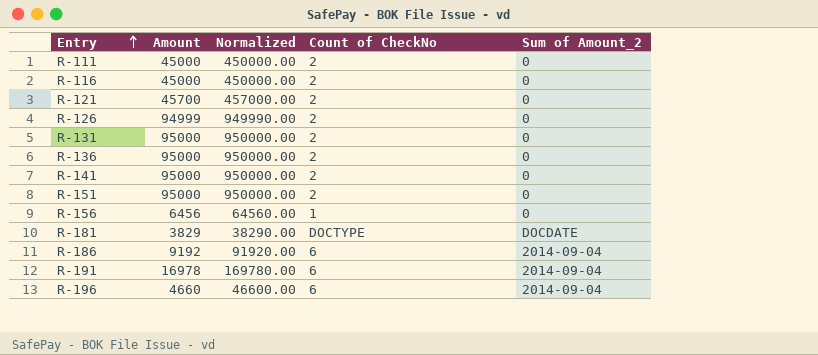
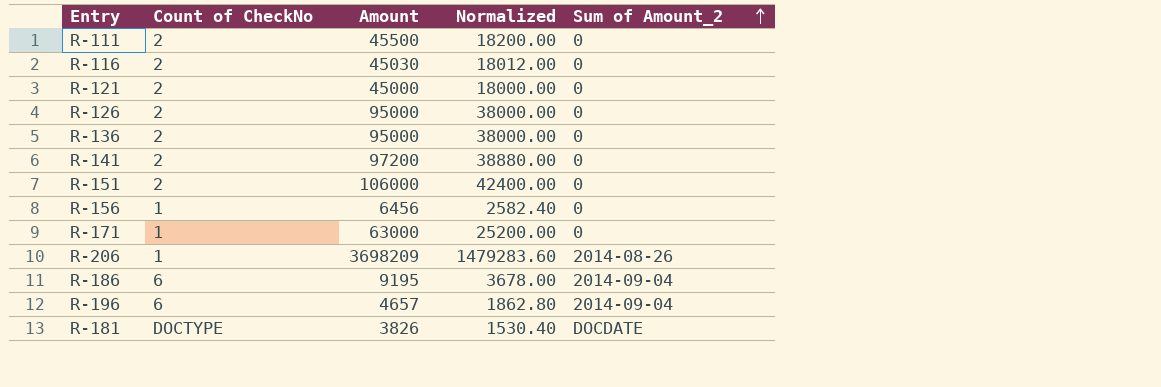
row order: Entry ascending -> Sum of Amount_2 ascending
column Count of CheckNo | position: 4 -> 2
column Normalized | formula: [Amount] * 10 -> [Amount] * 0.4
row R-131: 95000 | 950000.00 | 2 | 0 -> none
row R-191: 16978 | 169780.00 | 6 | 2014-09-04 -> none
R-111 | Amount: 45000 -> 45500
R-116 | Amount: 45000 -> 45030
R-121 | Amount: 45700 -> 45000
R-126 | Amount: 94999 -> 95000
R-141 | Amount: 95000 -> 97200
R-151 | Amount: 95000 -> 106000
row R-171: none -> 1 | 63000 | 25200.00 | 0
row R-206: none -> 1 | 3698209 | 1479283.60 | 2014-08-26
R-186 | Amount: 9192 -> 9195
R-196 | Amount: 4660 -> 4657
R-181 | Amount: 3829 -> 3826

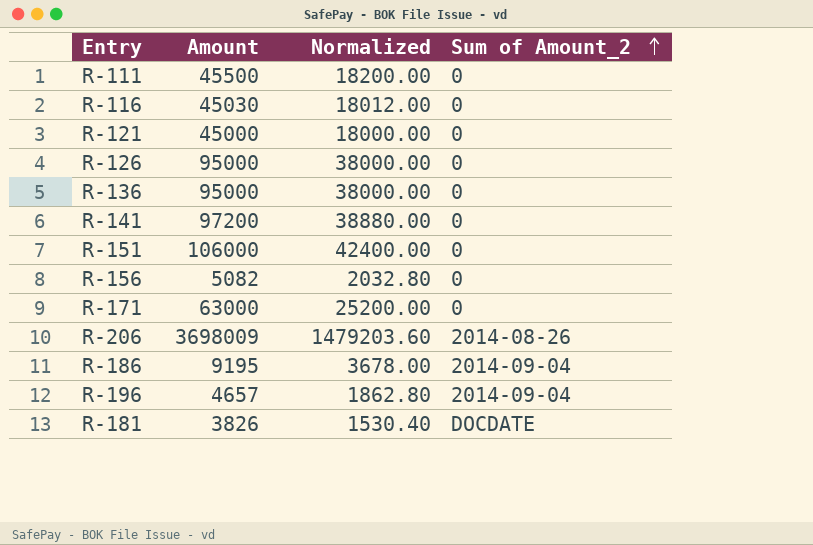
column Count of CheckNo | position: 2 -> none
R-156 | Amount: 6456 -> 5082
R-156 | Normalized: 2582.40 -> 2032.80
R-206 | Amount: 3698209 -> 3698009
R-206 | Normalized: 1479283.60 -> 1479203.60

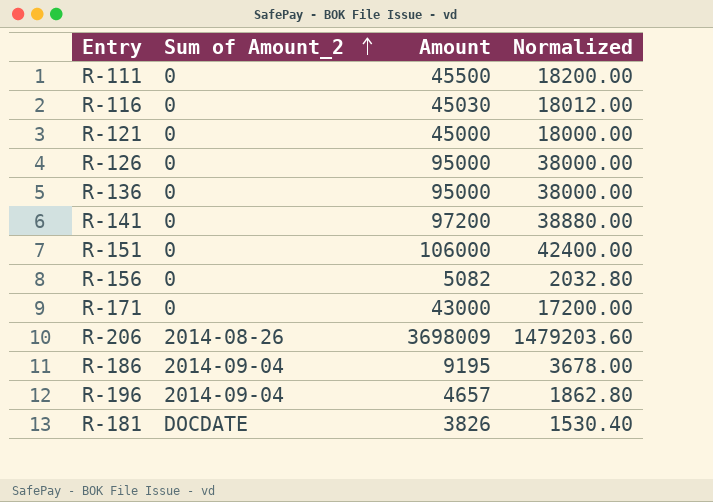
column Sum of Amount_2 | position: 4 -> 2
R-171 | Amount: 63000 -> 43000
R-171 | Normalized: 25200.00 -> 17200.00

